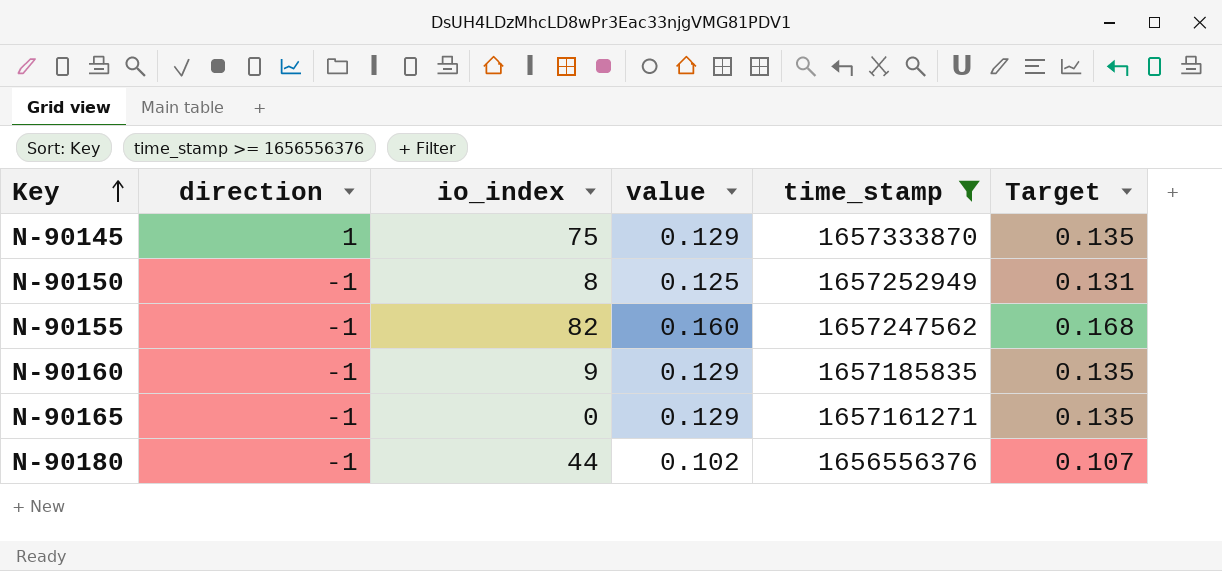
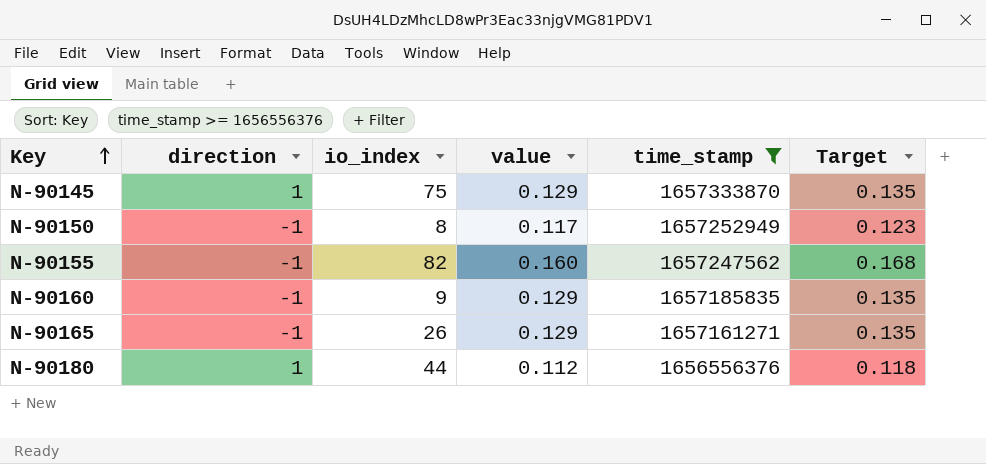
N-90150 | value: 0.125 -> 0.117
N-90150 | Target: 0.131 -> 0.123
N-90165 | io_index: 0 -> 26
N-90180 | direction: -1 -> 1
N-90180 | value: 0.102 -> 0.112
N-90180 | Target: 0.107 -> 0.118

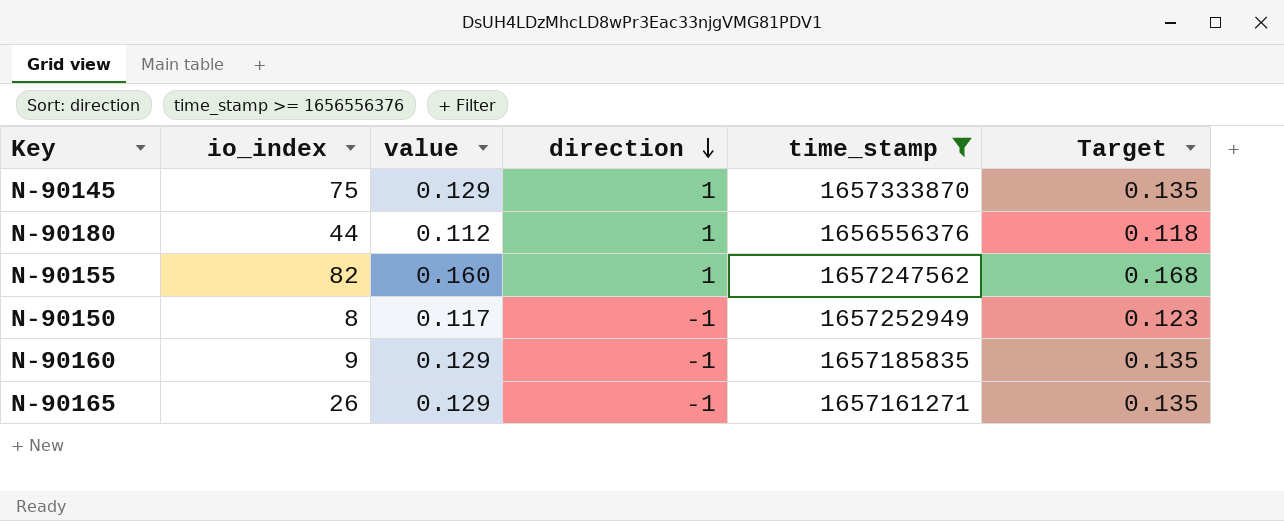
row order: Key ascending -> direction descending
column direction | position: 2 -> 4
N-90155 | direction: -1 -> 1

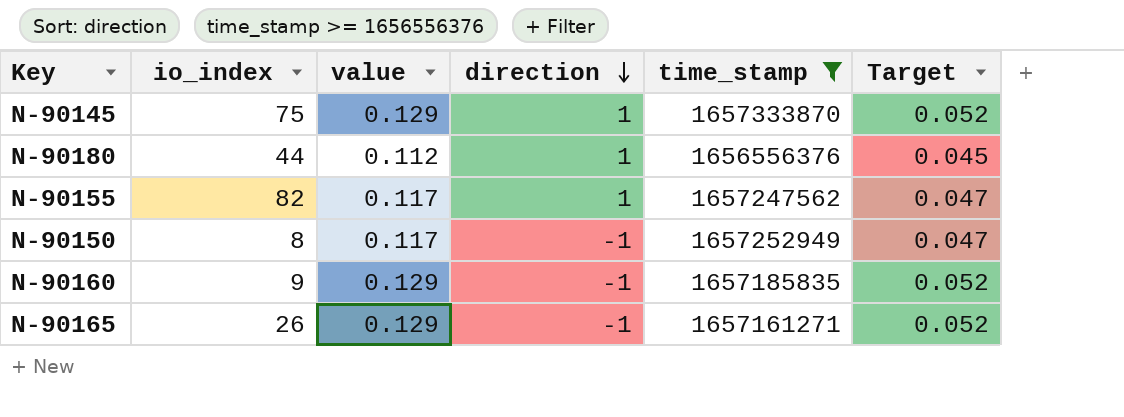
column Target | formula: [value] * 1.05 -> [value] * 0.4
N-90155 | value: 0.160 -> 0.117

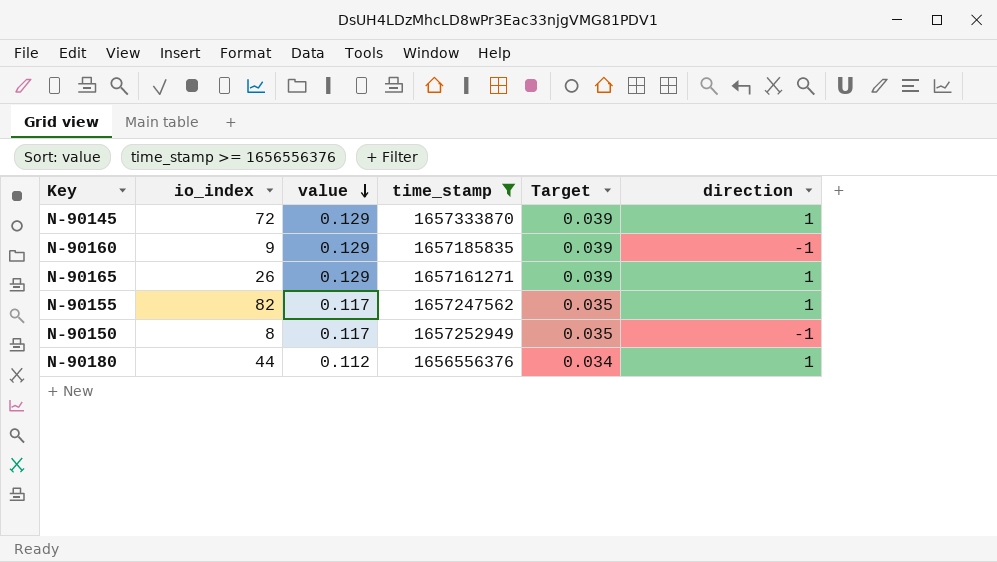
row order: direction descending -> value descending
column Target | formula: [value] * 0.4 -> [value] * 0.3
column direction | position: 4 -> 6
N-90145 | io_index: 75 -> 72
N-90165 | direction: -1 -> 1

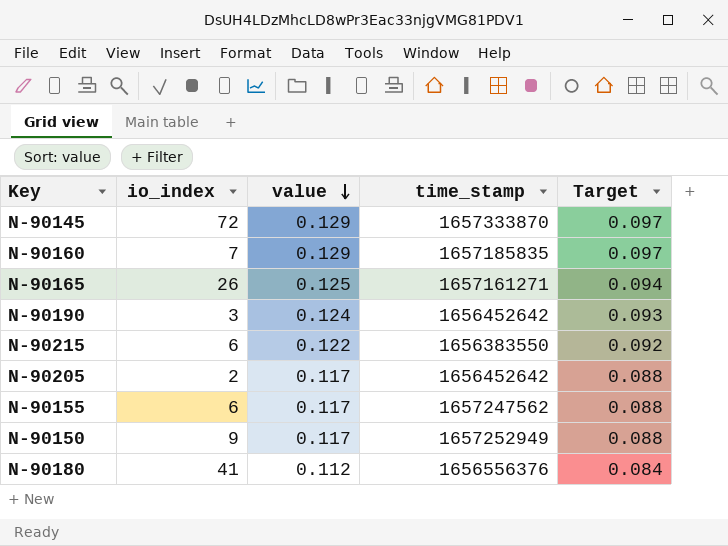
filter: time_stamp >= 1656556376 -> none
column direction | position: 6 -> none
column Target | formula: [value] * 0.3 -> [value] * 0.75
N-90160 | io_index: 9 -> 7
N-90165 | value: 0.129 -> 0.125
N-90155 | io_index: 82 -> 6
N-90150 | io_index: 8 -> 9
N-90180 | io_index: 44 -> 41

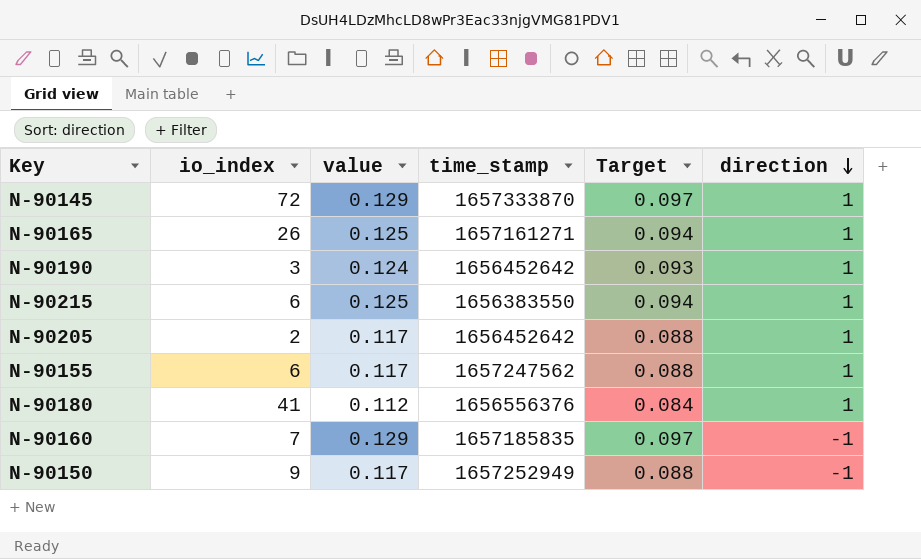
row order: value descending -> direction descending
column direction | position: none -> 6
N-90215 | value: 0.122 -> 0.125
N-90215 | Target: 0.092 -> 0.094

